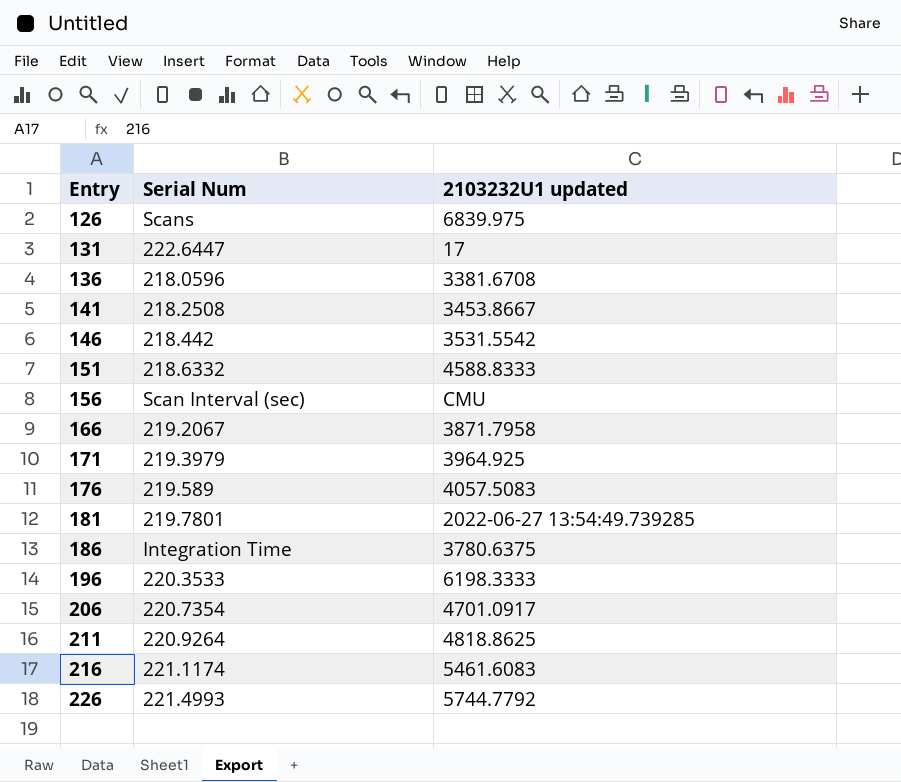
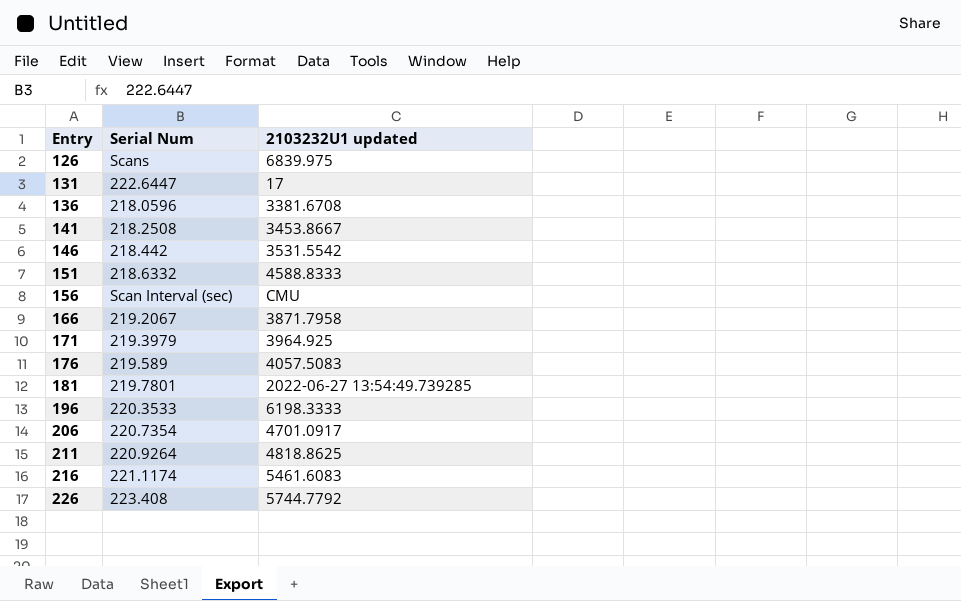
row 186: Integration Time | 3780.6375 -> none
226 | Serial Num: 221.4993 -> 223.408

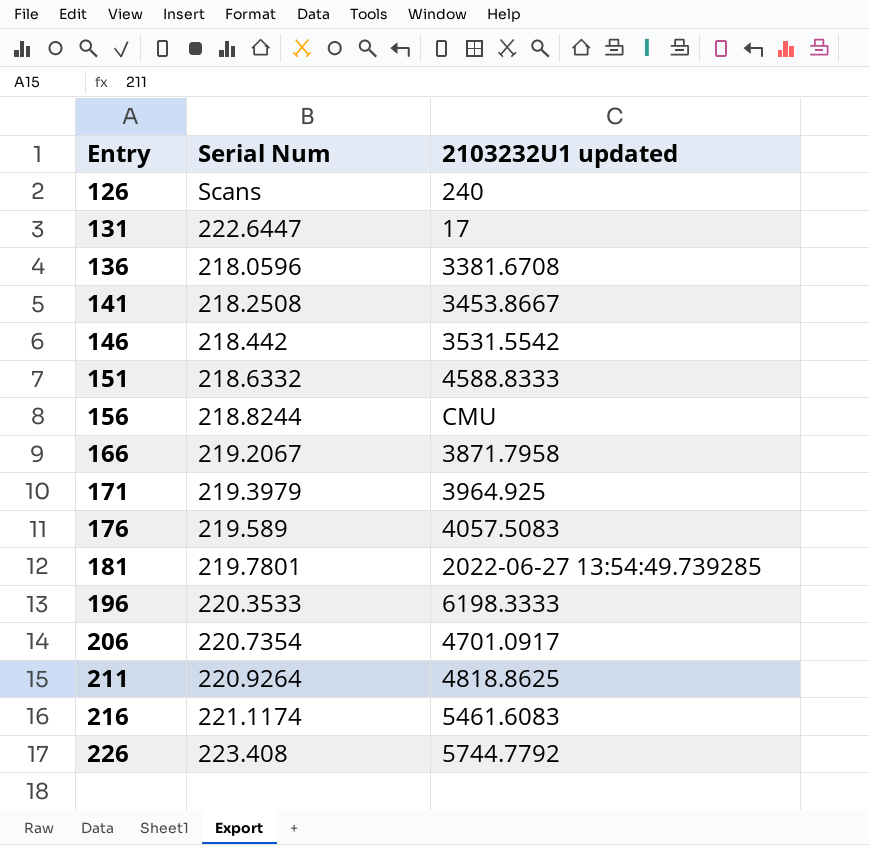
126 | 2103232U1 updated: 6839.975 -> 240
156 | Serial Num: Scan Interval (sec) -> 218.8244

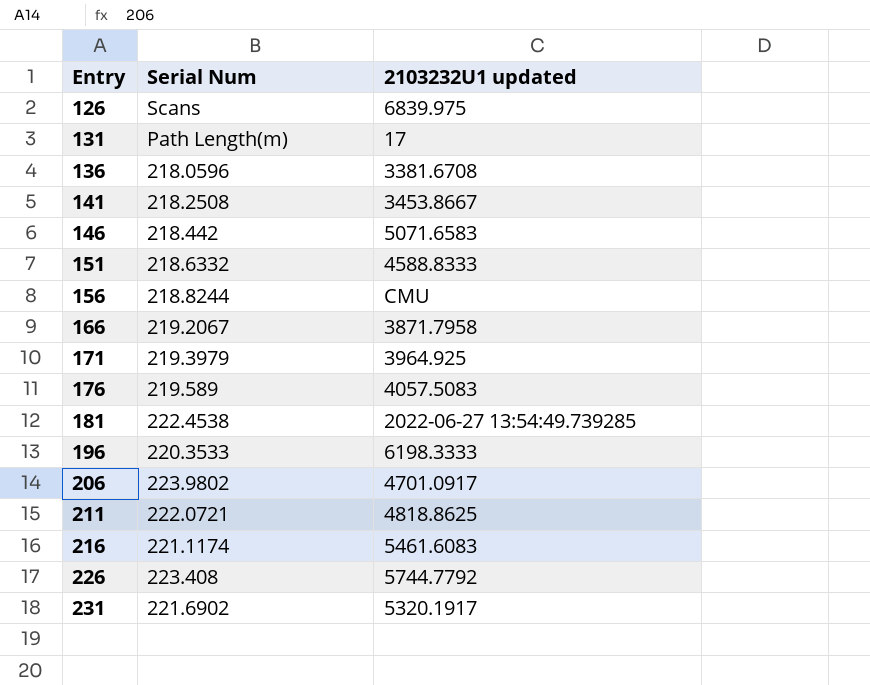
126 | 2103232U1 updated: 240 -> 6839.975
131 | Serial Num: 222.6447 -> Path Length(m)
146 | 2103232U1 updated: 3531.5542 -> 5071.6583
181 | Serial Num: 219.7801 -> 222.4538
206 | Serial Num: 220.7354 -> 223.9802
211 | Serial Num: 220.9264 -> 222.0721
row 231: none -> 221.6902 | 5320.1917

